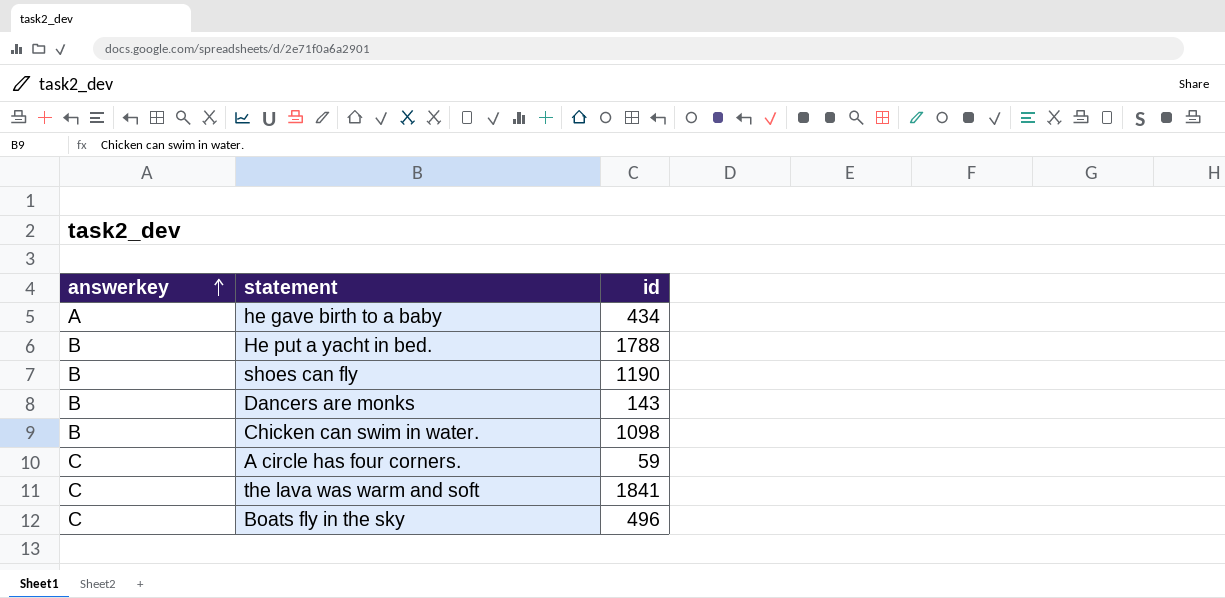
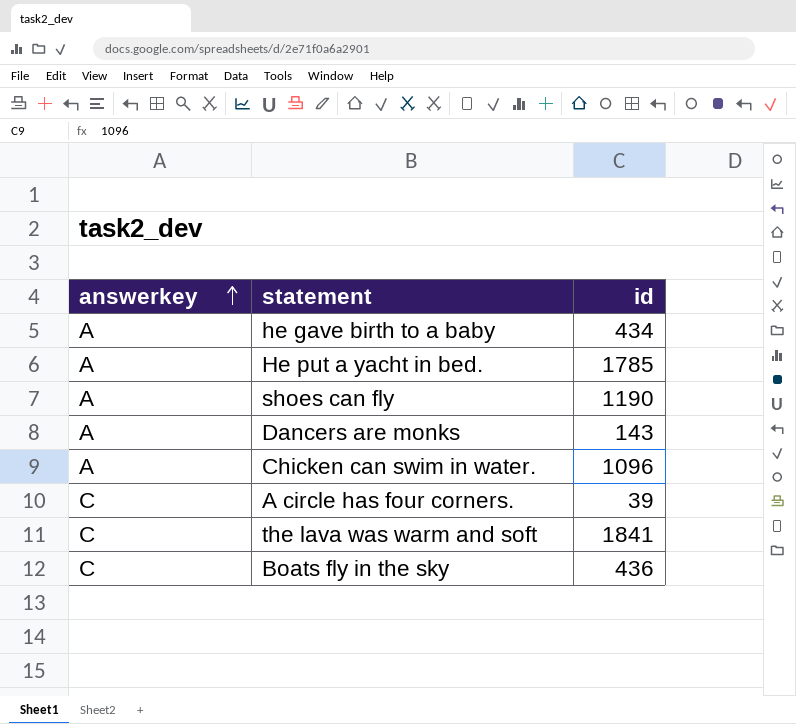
He put a yacht in bed. | answerkey: B -> A
He put a yacht in bed. | id: 1788 -> 1785
shoes can fly | answerkey: B -> A
Dancers are monks | answerkey: B -> A
Chicken can swim in water. | answerkey: B -> A
Chicken can swim in water. | id: 1098 -> 1096
A circle has four corners. | id: 59 -> 39
Boats fly in the sky | id: 496 -> 436

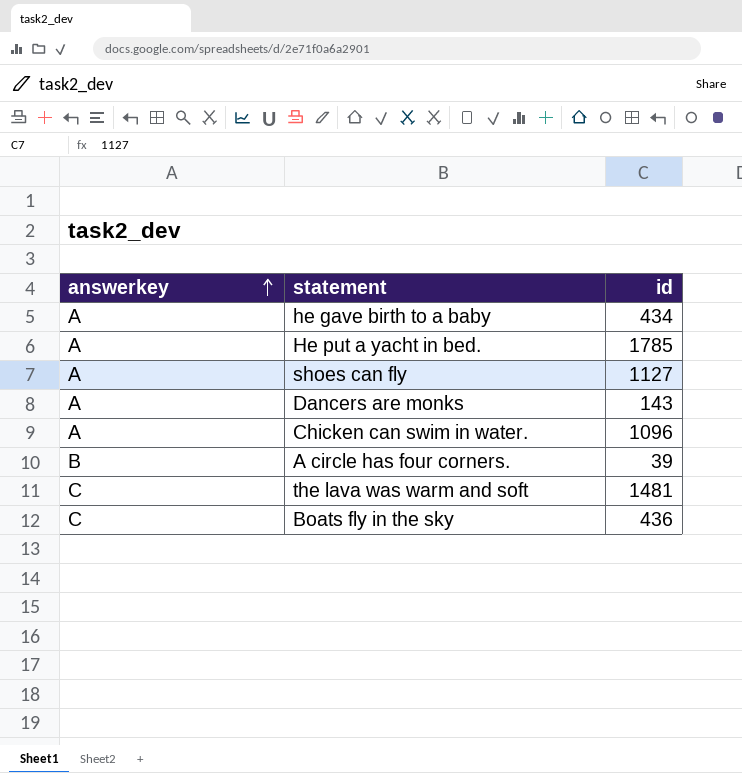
shoes can fly | id: 1190 -> 1127
A circle has four corners. | answerkey: C -> B
the lava was warm and soft | id: 1841 -> 1481

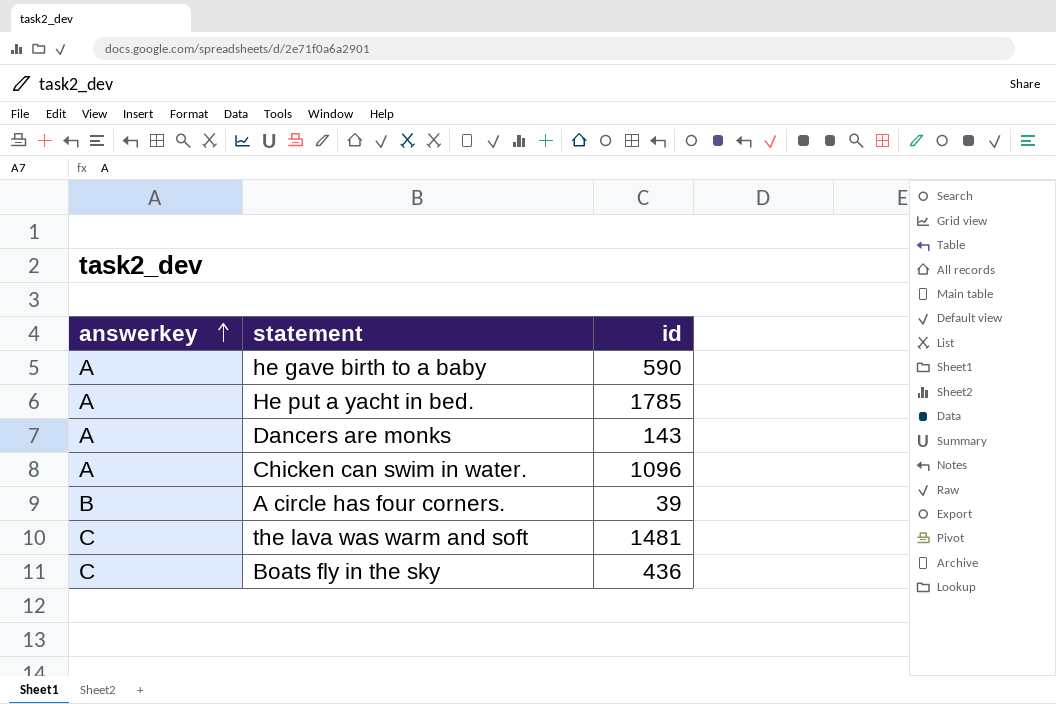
row shoes can fly: A | 1127 -> none
he gave birth to a baby | id: 434 -> 590

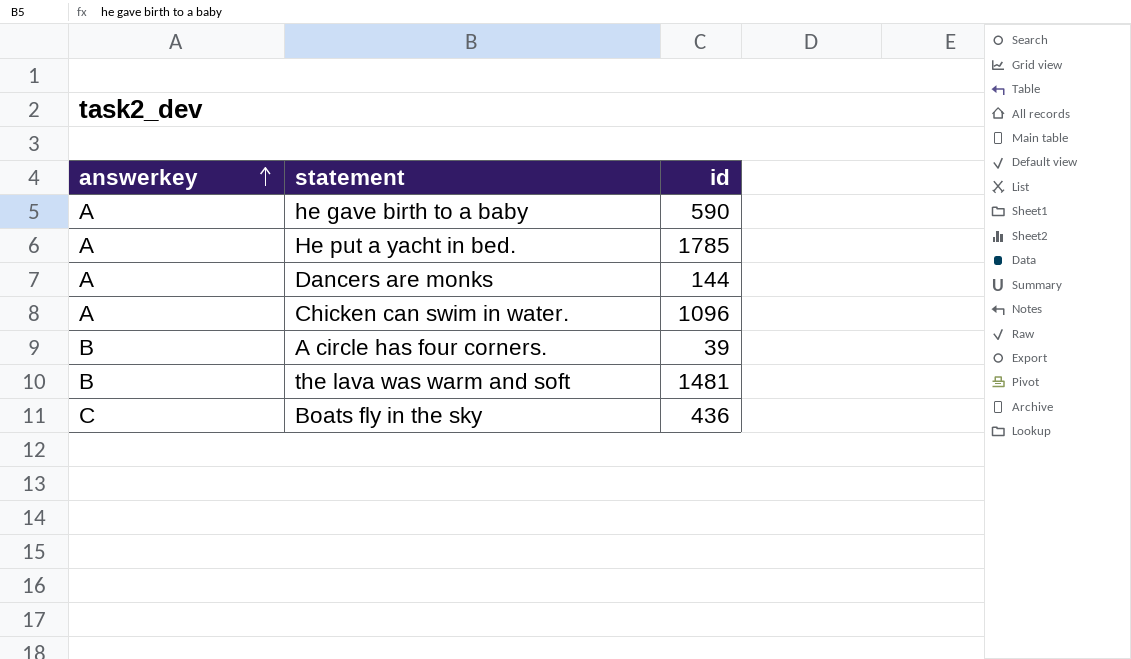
Dancers are monks | id: 143 -> 144
the lava was warm and soft | answerkey: C -> B

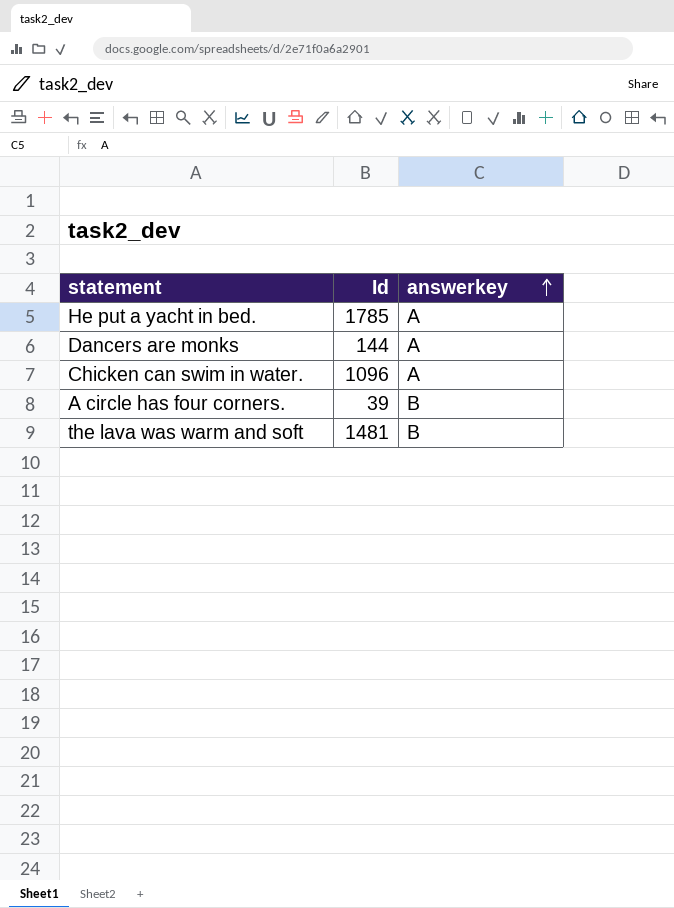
column name: id -> Id
column answerkey | position: 1 -> 3
row he gave birth to a baby: A | 590 -> none
row Boats fly in the sky: C | 436 -> none

